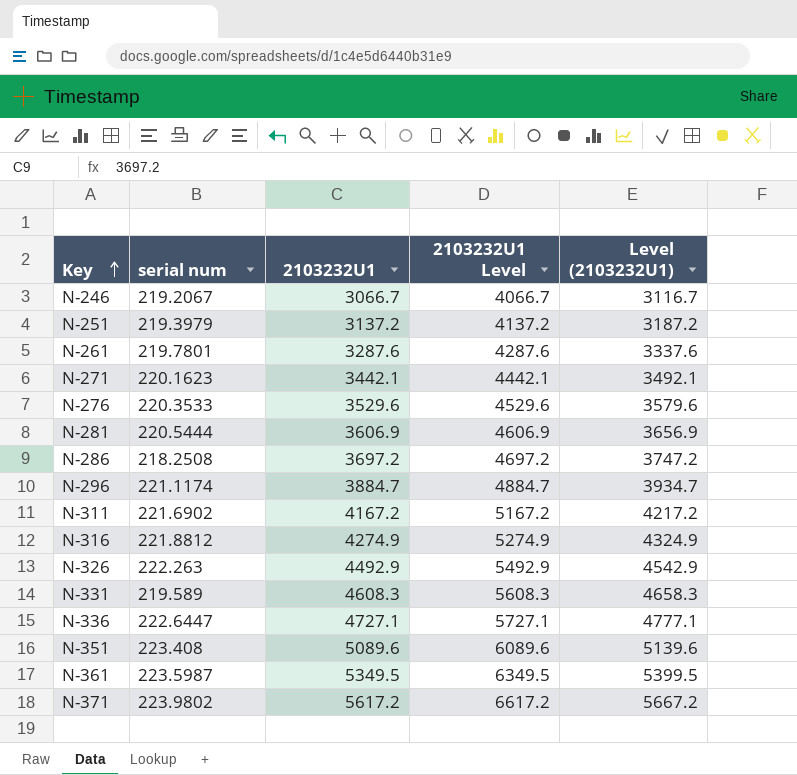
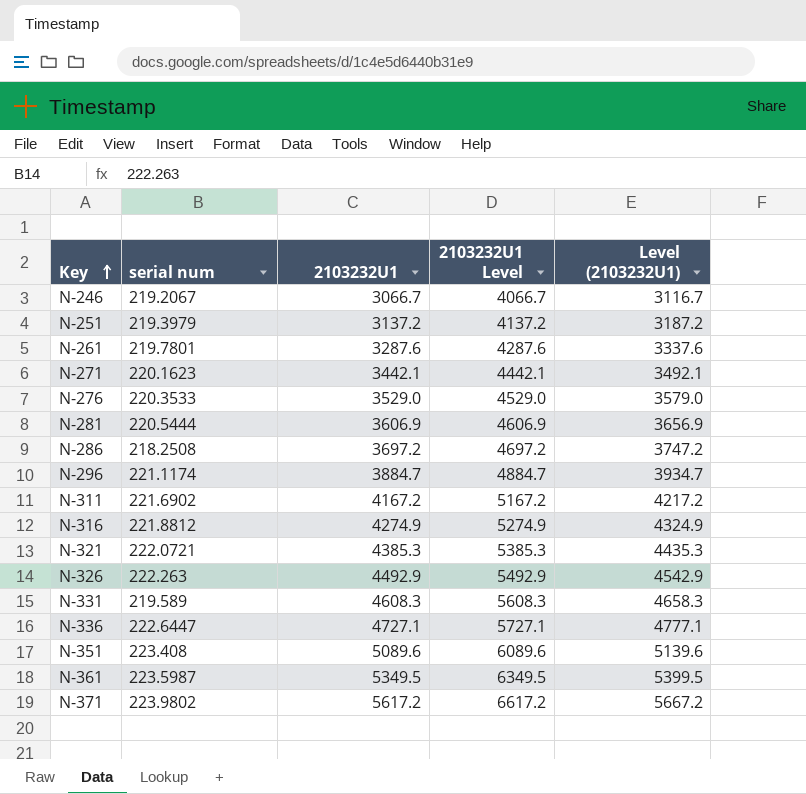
N-276 | 2103232U1: 3529.6 -> 3529.0
N-276 | 2103232U1 Level: 4529.6 -> 4529.0
N-276 | Level (2103232U1): 3579.6 -> 3579.0
row N-321: none -> 222.0721 | 4385.3 | 5385.3 | 4435.3

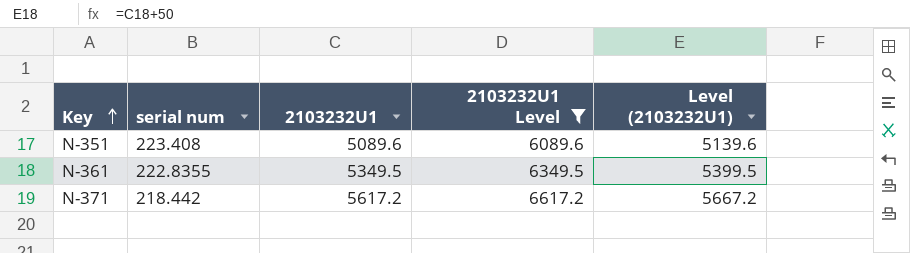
filter: none -> 2103232U1 Level >= 6089.6
N-361 | serial num: 223.5987 -> 222.8355
N-371 | serial num: 223.9802 -> 218.442

